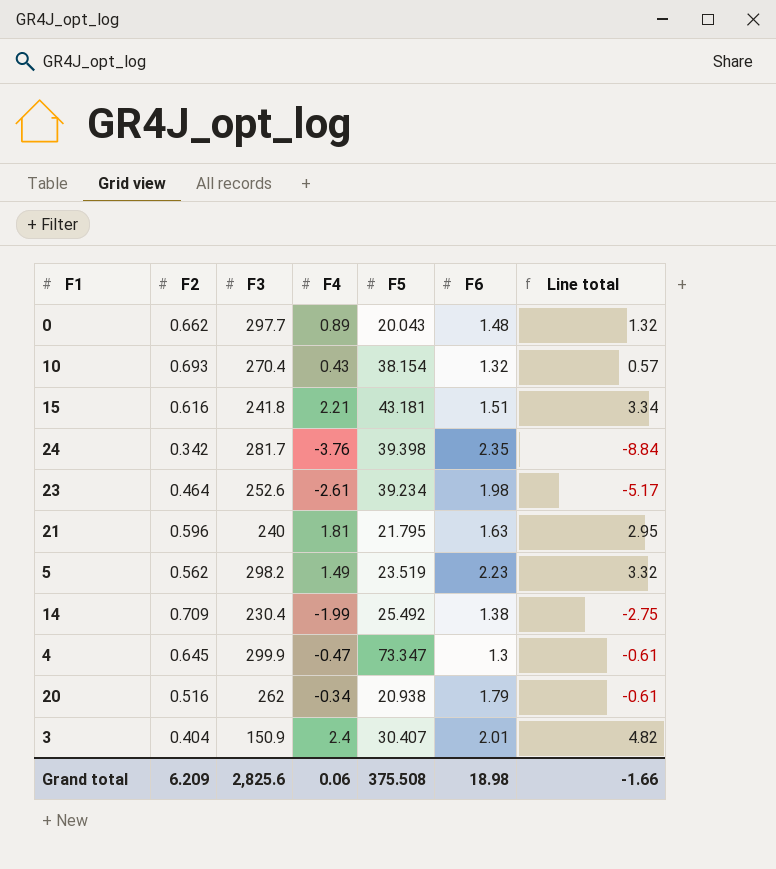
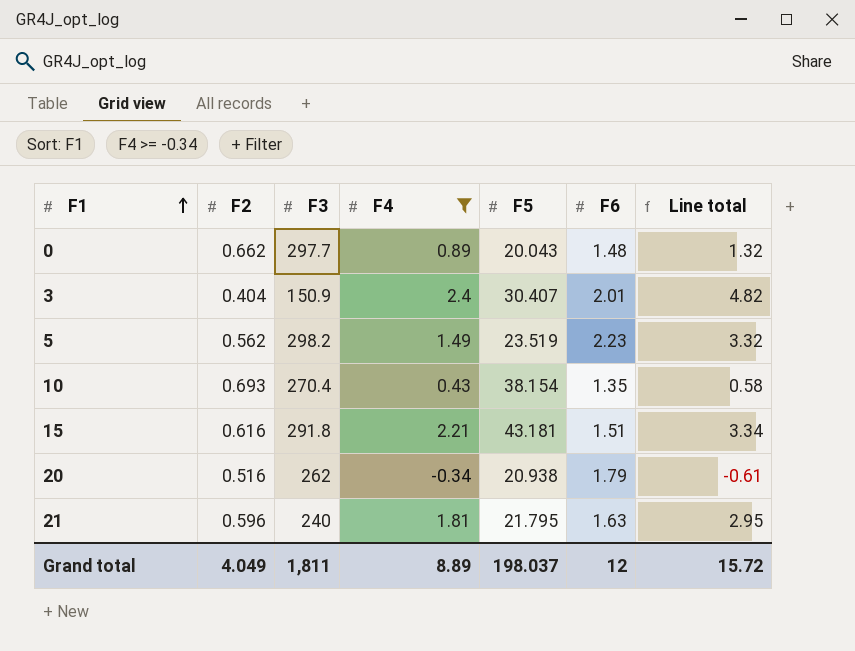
filter: none -> F4 >= -0.34
row order: none -> F1 ascending
10 | F6: 1.32 -> 1.35
10 | Line total: 0.57 -> 0.58
15 | F3: 241.8 -> 291.8
Grand total | F2: 6.209 -> 4.049
Grand total | F3: 2,825.6 -> 1,811
Grand total | F4: 0.06 -> 8.89
Grand total | F5: 375.508 -> 198.037
Grand total | F6: 18.98 -> 12
Grand total | Line total: -1.66 -> 15.72

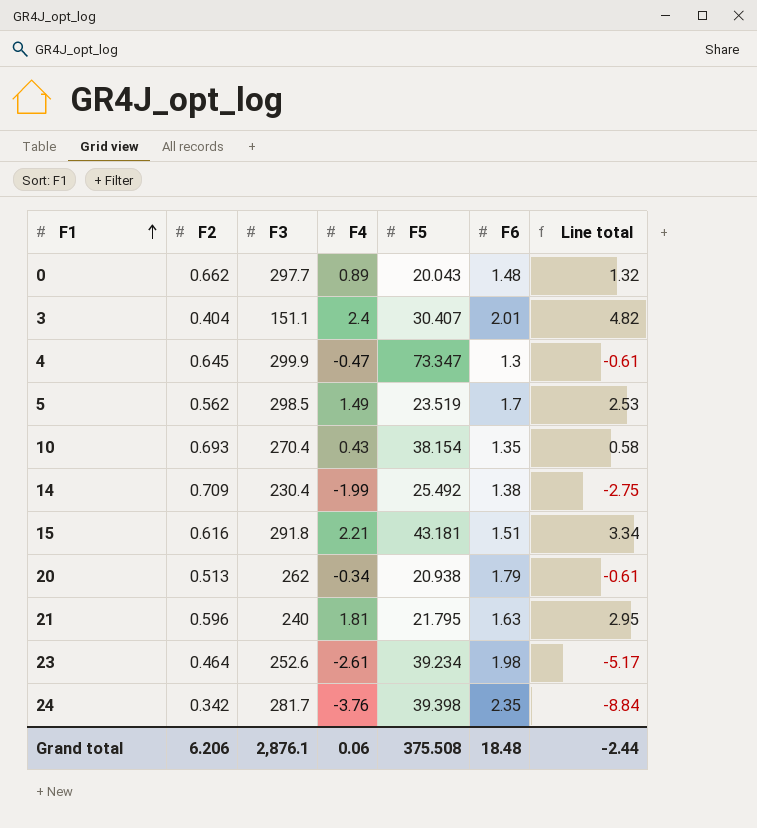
filter: F4 >= -0.34 -> none
3 | F3: 150.9 -> 151.1
5 | F3: 298.2 -> 298.5
5 | F6: 2.23 -> 1.7
5 | Line total: 3.32 -> 2.53
20 | F2: 0.516 -> 0.513
Grand total | F2: 4.049 -> 6.206
Grand total | F3: 1,811 -> 2,876.1
Grand total | F4: 8.89 -> 0.06
Grand total | F5: 198.037 -> 375.508
Grand total | F6: 12 -> 18.48
Grand total | Line total: 15.72 -> -2.44

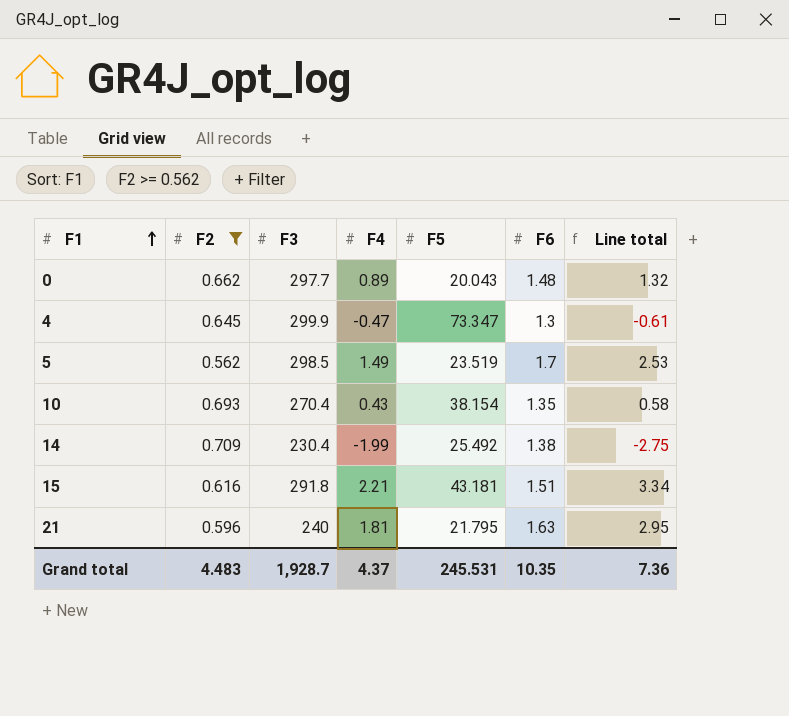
filter: none -> F2 >= 0.562
Grand total | F2: 6.206 -> 4.483
Grand total | F3: 2,876.1 -> 1,928.7
Grand total | F4: 0.06 -> 4.37
Grand total | F5: 375.508 -> 245.531
Grand total | F6: 18.48 -> 10.35
Grand total | Line total: -2.44 -> 7.36

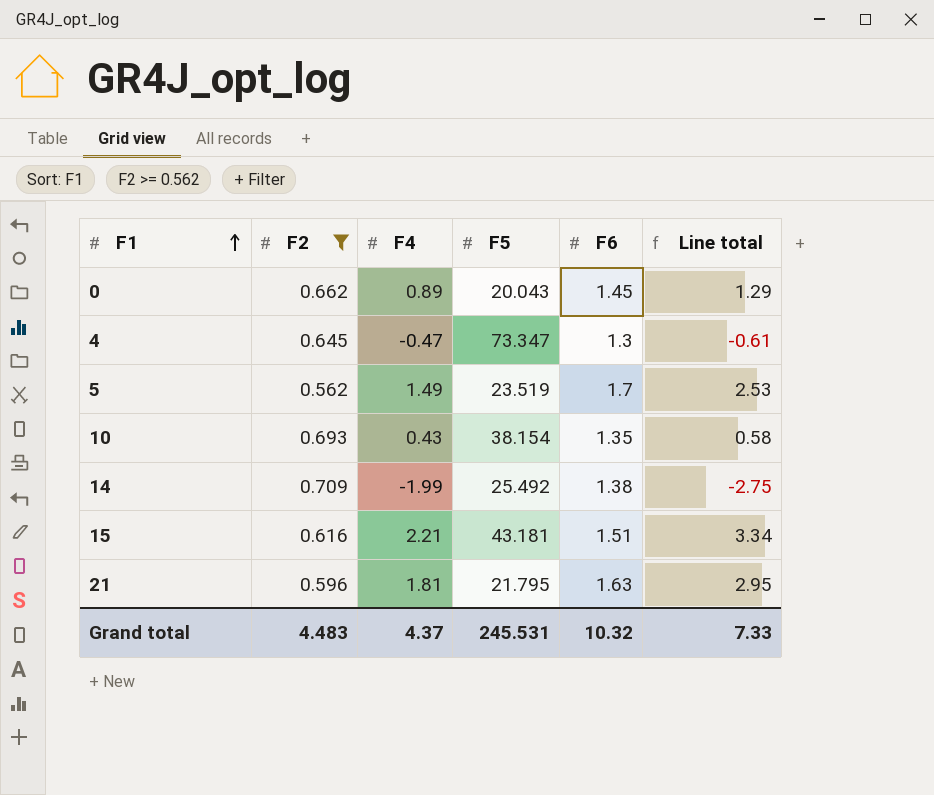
column F3 | position: 3 -> none
0 | F6: 1.48 -> 1.45
0 | Line total: 1.32 -> 1.29
Grand total | F6: 10.35 -> 10.32
Grand total | Line total: 7.36 -> 7.33

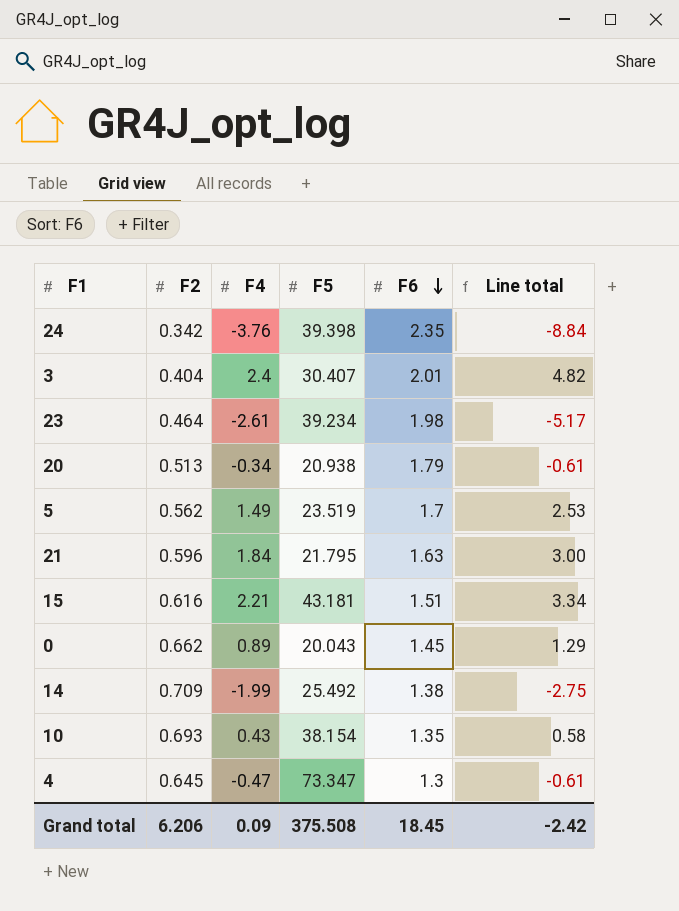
filter: F2 >= 0.562 -> none
row order: F1 ascending -> F6 descending
21 | F4: 1.81 -> 1.84
21 | Line total: 2.95 -> 3.00
Grand total | F2: 4.483 -> 6.206
Grand total | F4: 4.37 -> 0.09
Grand total | F5: 245.531 -> 375.508
Grand total | F6: 10.32 -> 18.45
Grand total | Line total: 7.33 -> -2.42

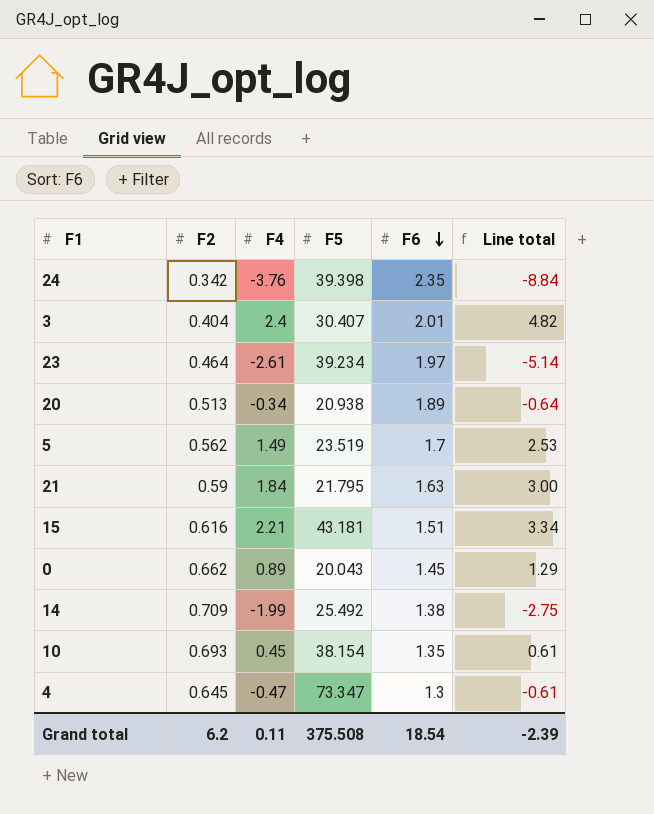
23 | F6: 1.98 -> 1.97
23 | Line total: -5.17 -> -5.14
20 | F6: 1.79 -> 1.89
20 | Line total: -0.61 -> -0.64
21 | F2: 0.596 -> 0.59
10 | F4: 0.43 -> 0.45
10 | Line total: 0.58 -> 0.61
Grand total | F2: 6.206 -> 6.2
Grand total | F4: 0.09 -> 0.11
Grand total | F6: 18.45 -> 18.54
Grand total | Line total: -2.42 -> -2.39

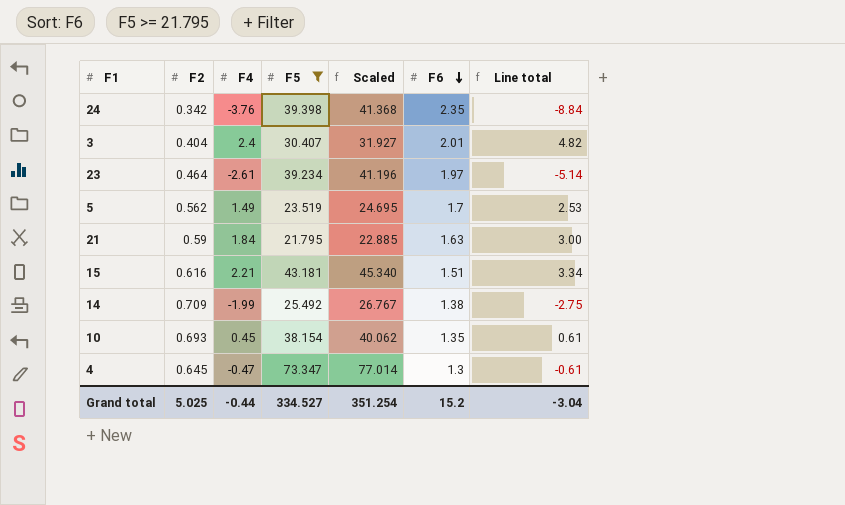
filter: none -> F5 >= 21.795
column Scaled | formula: none -> [F5] * 1.05
Grand total | F2: 6.2 -> 5.025
Grand total | F4: 0.11 -> -0.44
Grand total | F5: 375.508 -> 334.527
Grand total | F6: 18.54 -> 15.2
Grand total | Line total: -2.39 -> -3.04

